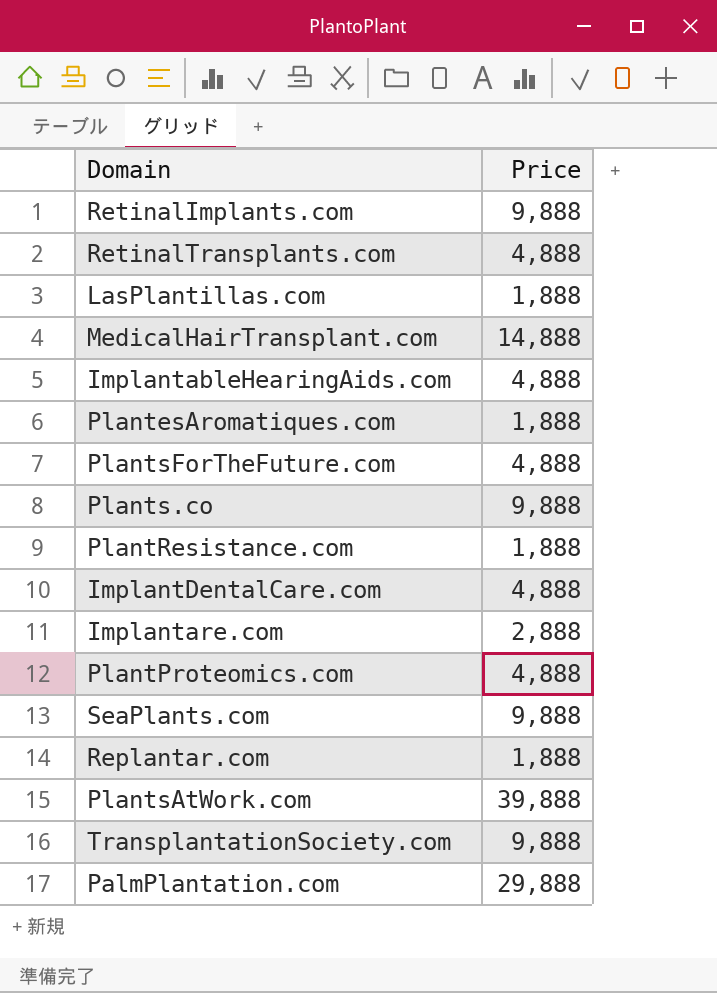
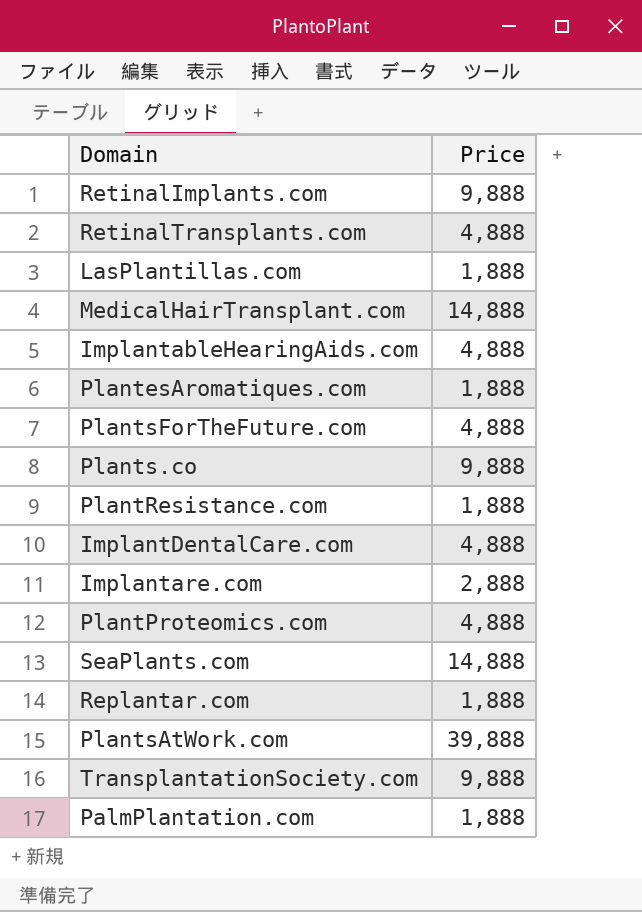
SeaPlants.com | Price: 9,888 -> 14,888
PalmPlantation.com | Price: 29,888 -> 1,888

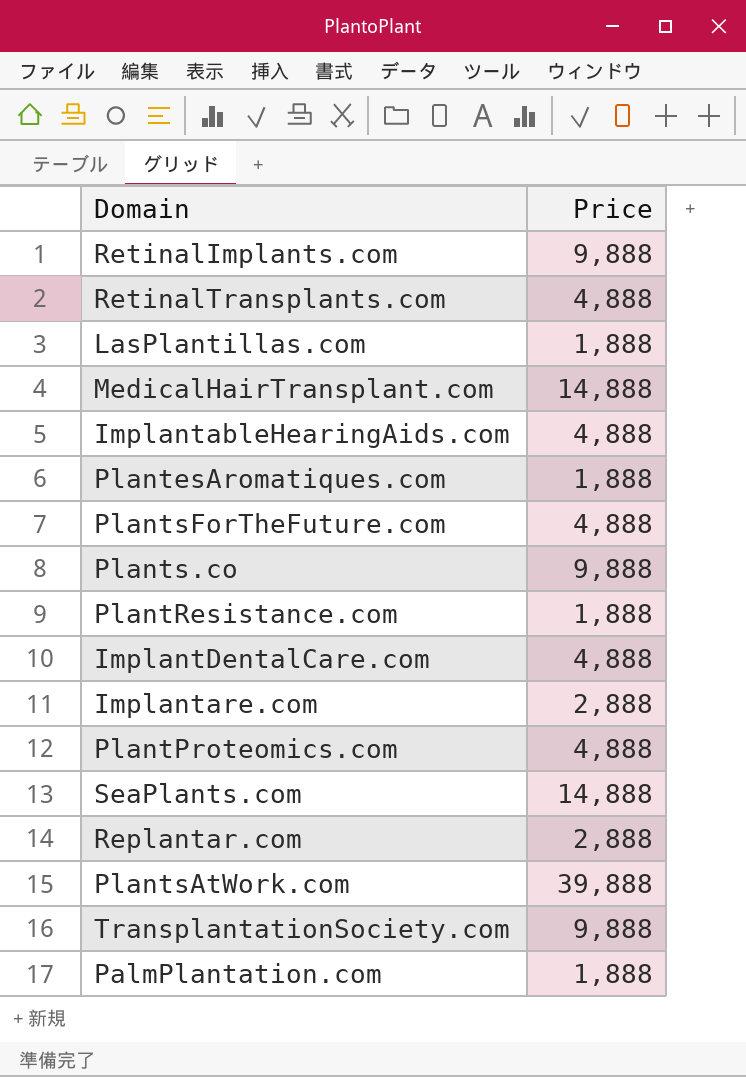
Replantar.com | Price: 1,888 -> 2,888

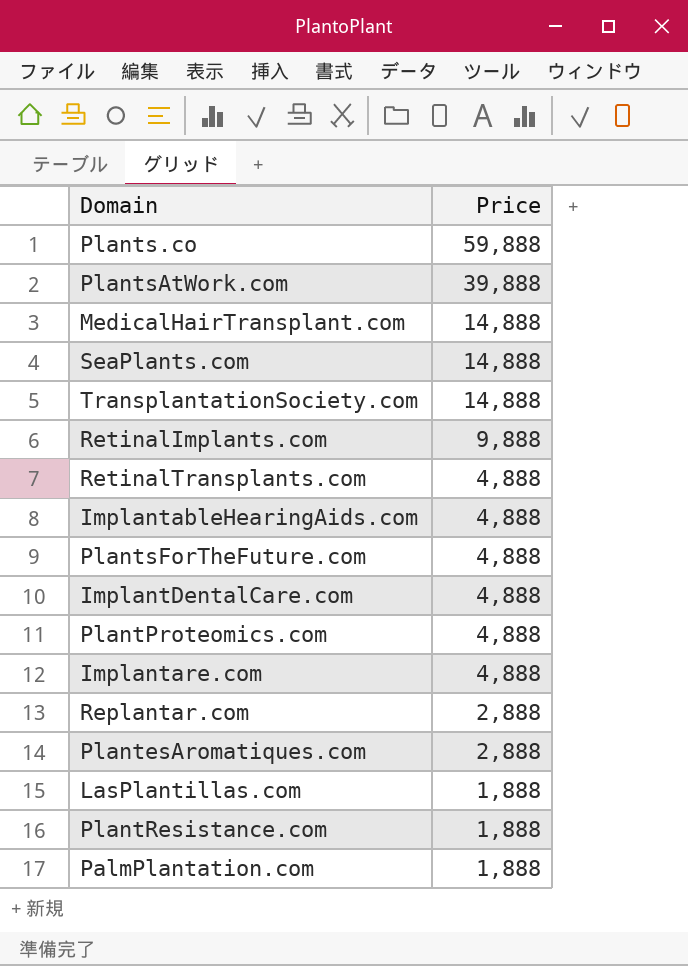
row order: none -> Price descending
Plants.co | Price: 9,888 -> 59,888
TransplantationSociety.com | Price: 9,888 -> 14,888
Implantare.com | Price: 2,888 -> 4,888
PlantesAromatiques.com | Price: 1,888 -> 2,888

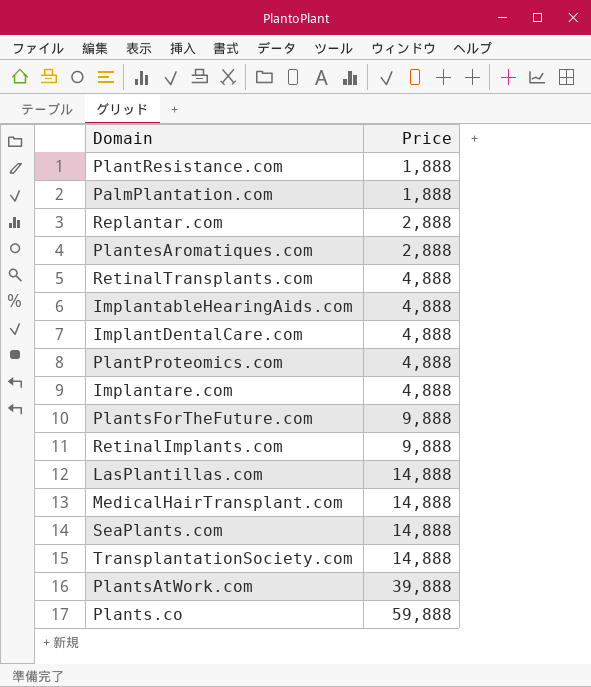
row order: Price descending -> Price ascending
PlantsForTheFuture.com | Price: 4,888 -> 9,888
LasPlantillas.com | Price: 1,888 -> 14,888

